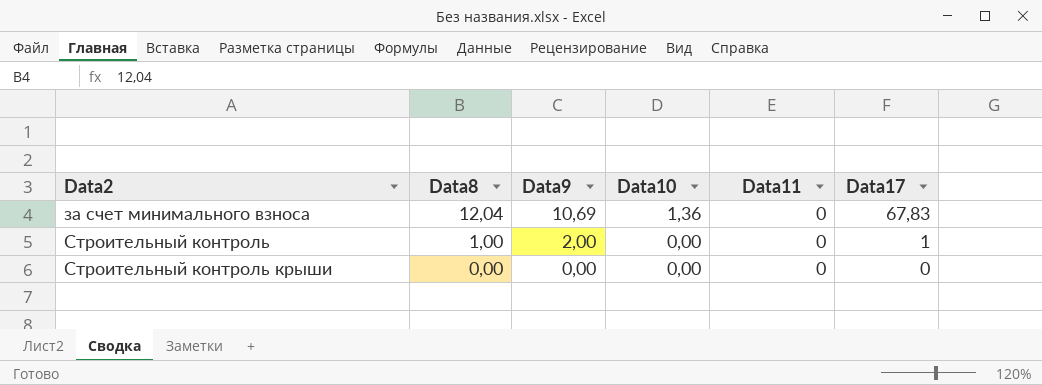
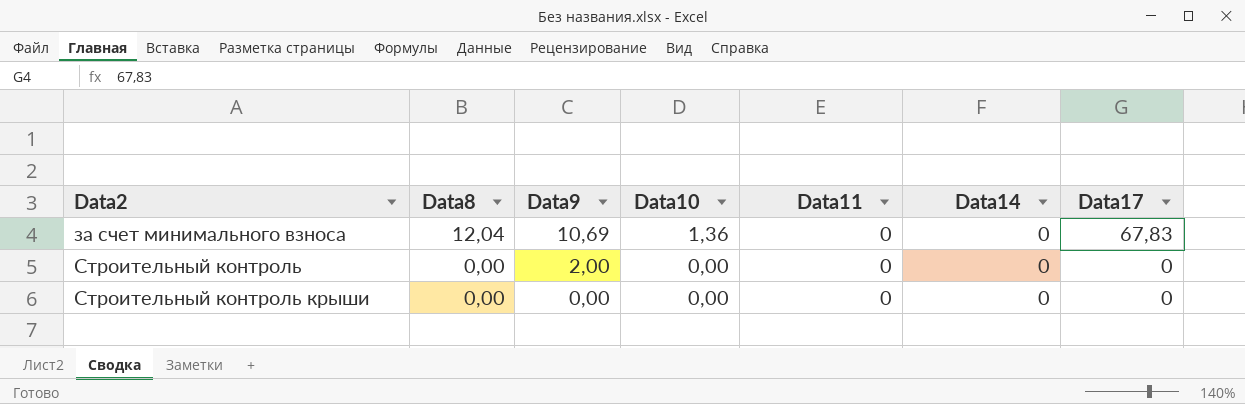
column Data14 | position: none -> 6
Строительный контроль | Data8: 1,00 -> 0,00
Строительный контроль | Data17: 1 -> 0

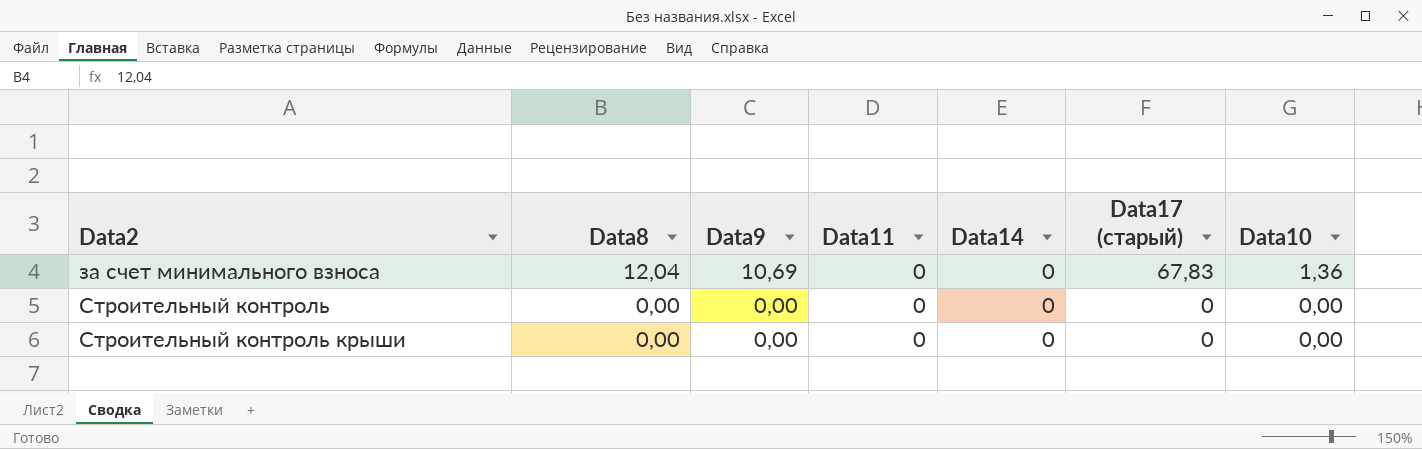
column name: Data17 -> Data17 (старый)
column Data10 | position: 4 -> 7
Строительный контроль | Data9: 2,00 -> 0,00

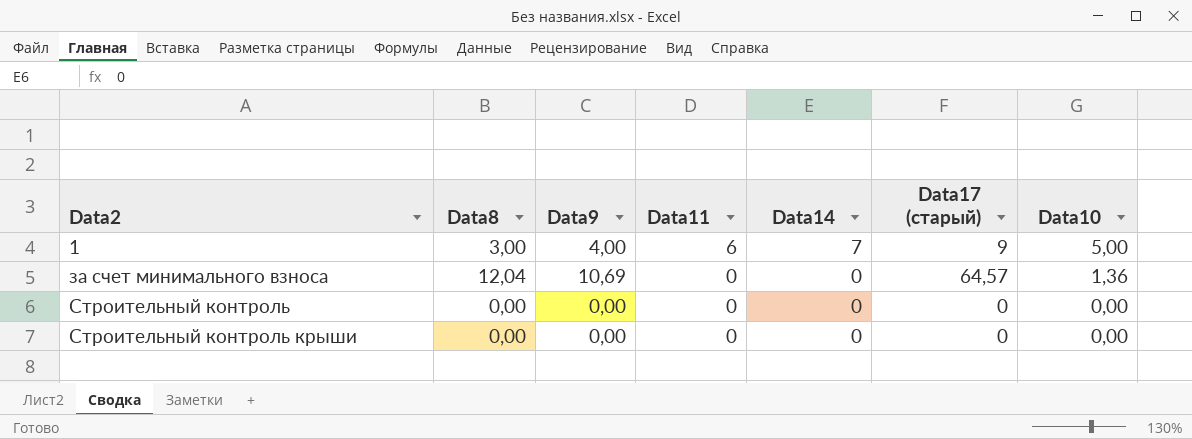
row 1: none -> 3,00 | 4,00 | 6 | 7 | 9 | 5,00
за счет минимального взноса | Data17 (старый): 67,83 -> 64,57

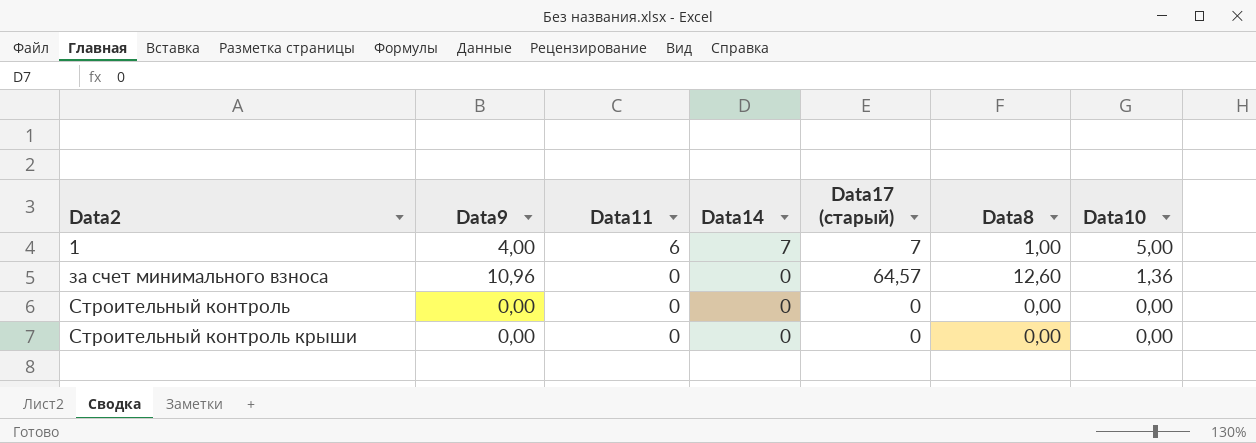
column Data8 | position: 2 -> 6
1 | Data17 (старый): 9 -> 7
1 | Data8: 3,00 -> 1,00
за счет минимального взноса | Data9: 10,69 -> 10,96
за счет минимального взноса | Data8: 12,04 -> 12,60

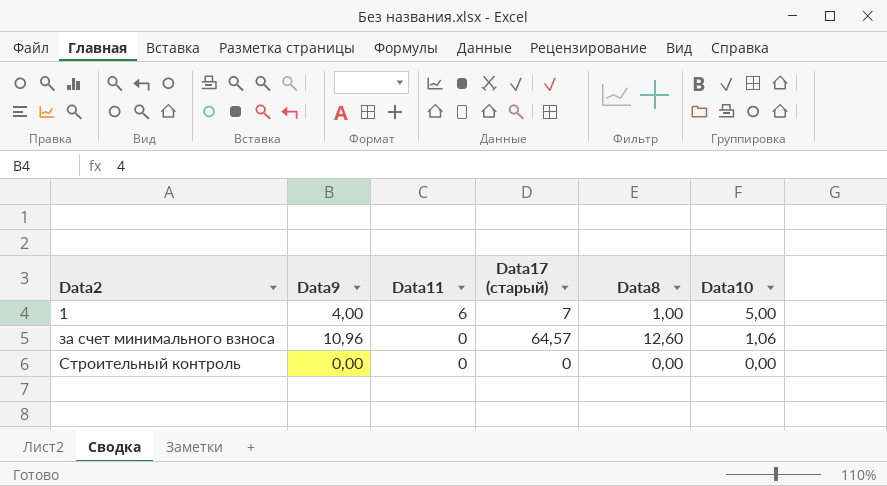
column Data14 | position: 4 -> none
row Строительный контроль крыши: 0,00 | 0 | 0 | 0 | 0,00 | 0,00 -> none
за счет минимального взноса | Data10: 1,36 -> 1,06

